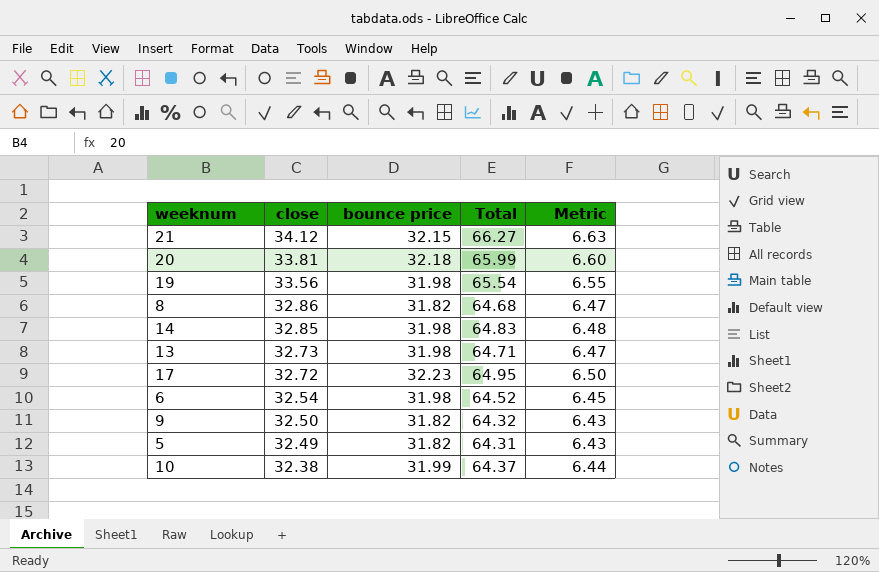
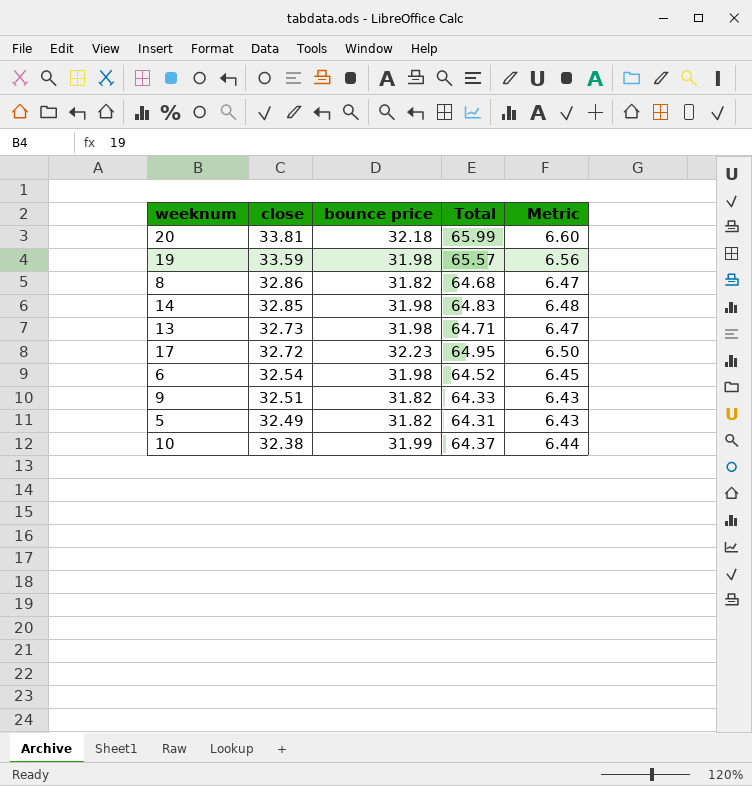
row 21: 34.12 | 32.15 | 66.27 | 6.63 -> none
19 | close: 33.56 -> 33.59
19 | Total: 65.54 -> 65.57
19 | Metric: 6.55 -> 6.56
9 | close: 32.50 -> 32.51
9 | Total: 64.32 -> 64.33

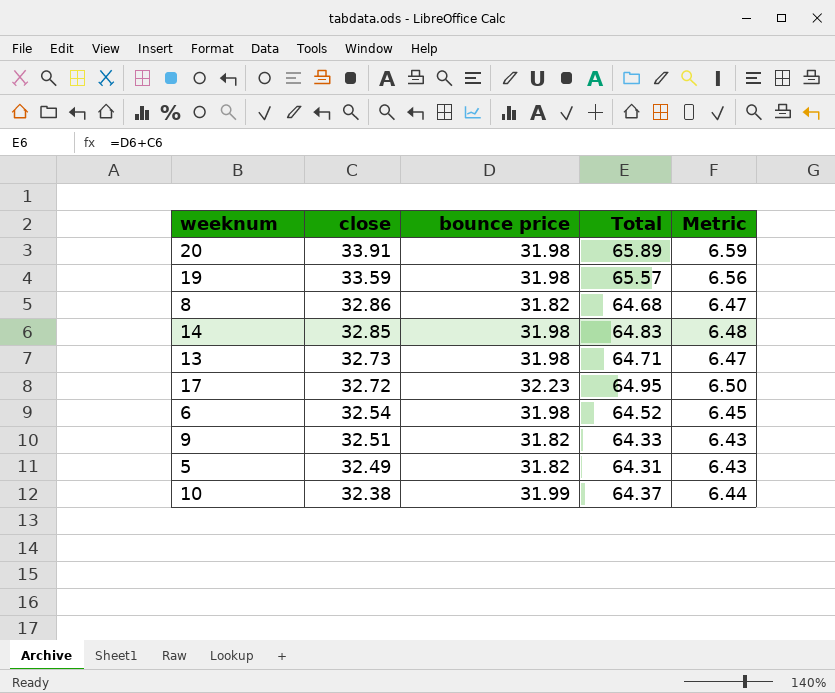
20 | close: 33.81 -> 33.91
20 | bounce price: 32.18 -> 31.98
20 | Total: 65.99 -> 65.89
20 | Metric: 6.60 -> 6.59

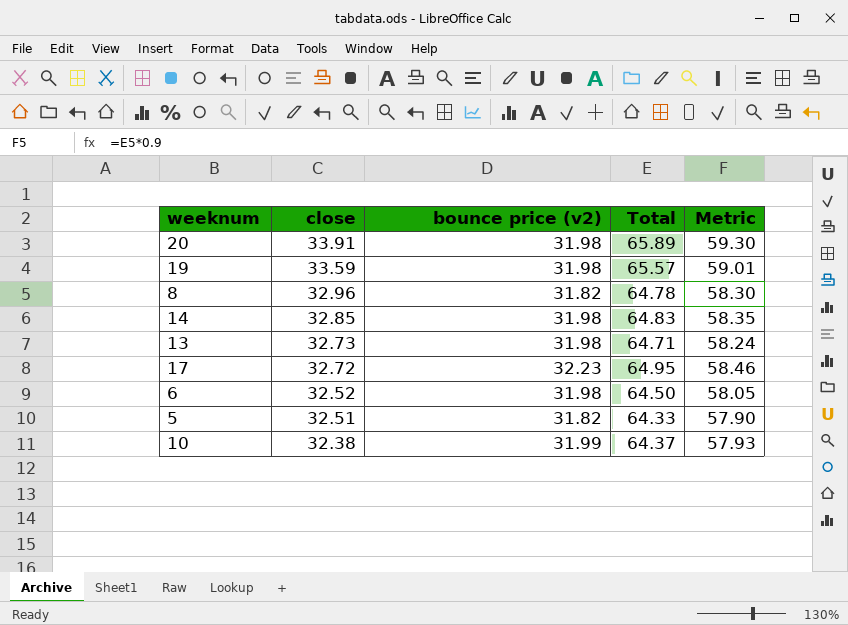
column name: bounce price -> bounce price (v2)
column Metric | formula: [Total] * 0.1 -> [Total] * 0.9
row 9: 32.51 | 31.82 | 64.33 | 6.43 -> none
8 | close: 32.86 -> 32.96
8 | Total: 64.68 -> 64.78
6 | close: 32.54 -> 32.52
6 | Total: 64.52 -> 64.50
5 | close: 32.49 -> 32.51
5 | Total: 64.31 -> 64.33

